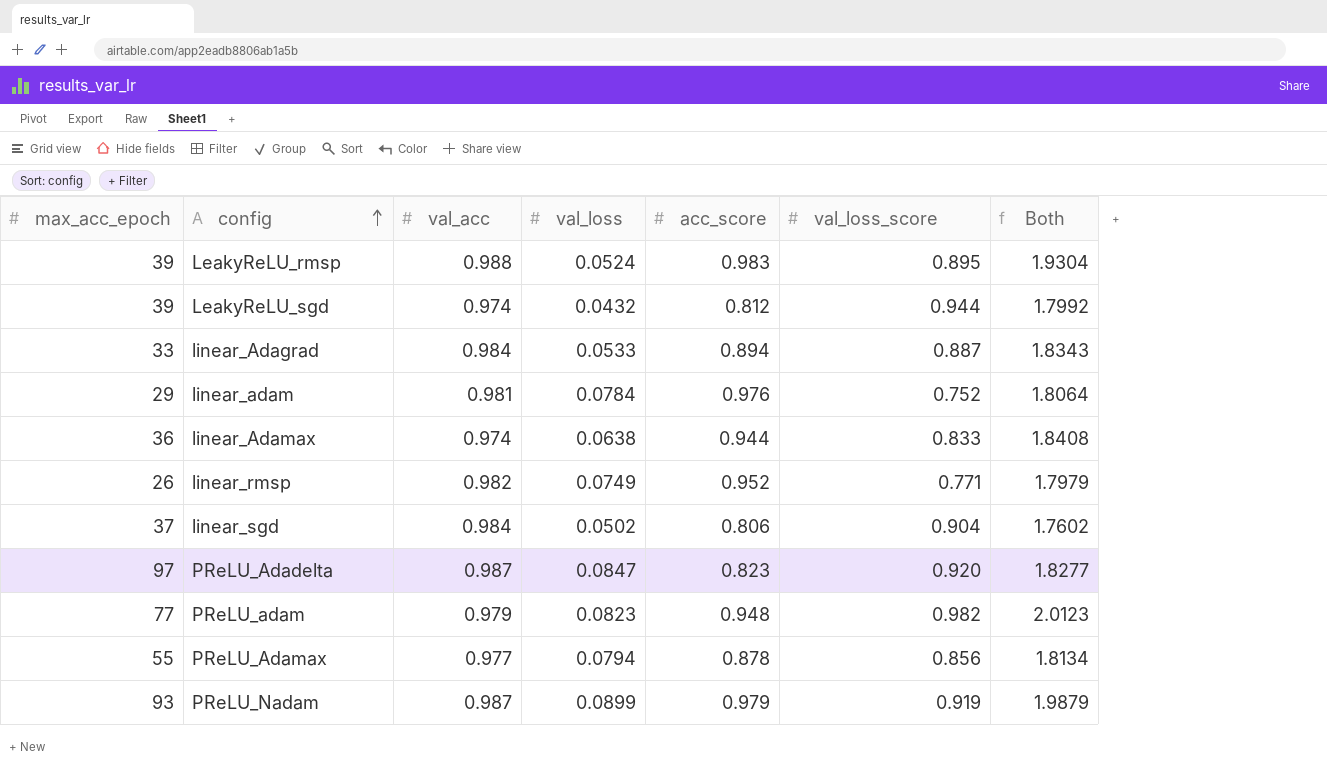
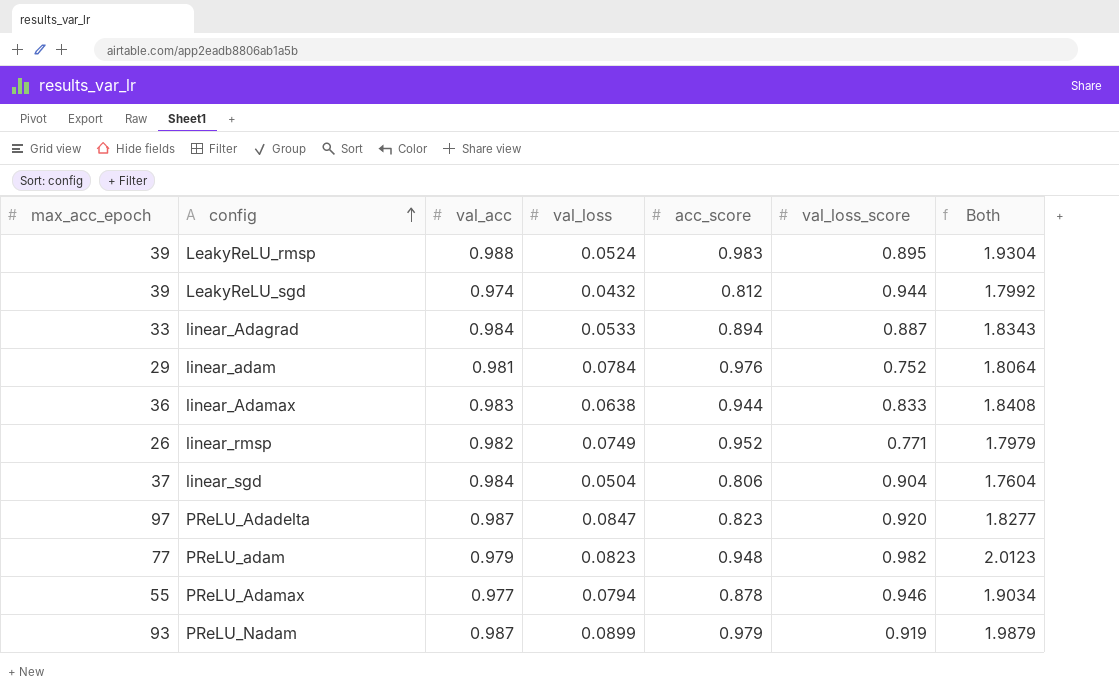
linear_Adamax | val_acc: 0.974 -> 0.983
linear_sgd | val_loss: 0.0502 -> 0.0504
linear_sgd | Both: 1.7602 -> 1.7604
PReLU_Adamax | val_loss_score: 0.856 -> 0.946
PReLU_Adamax | Both: 1.8134 -> 1.9034

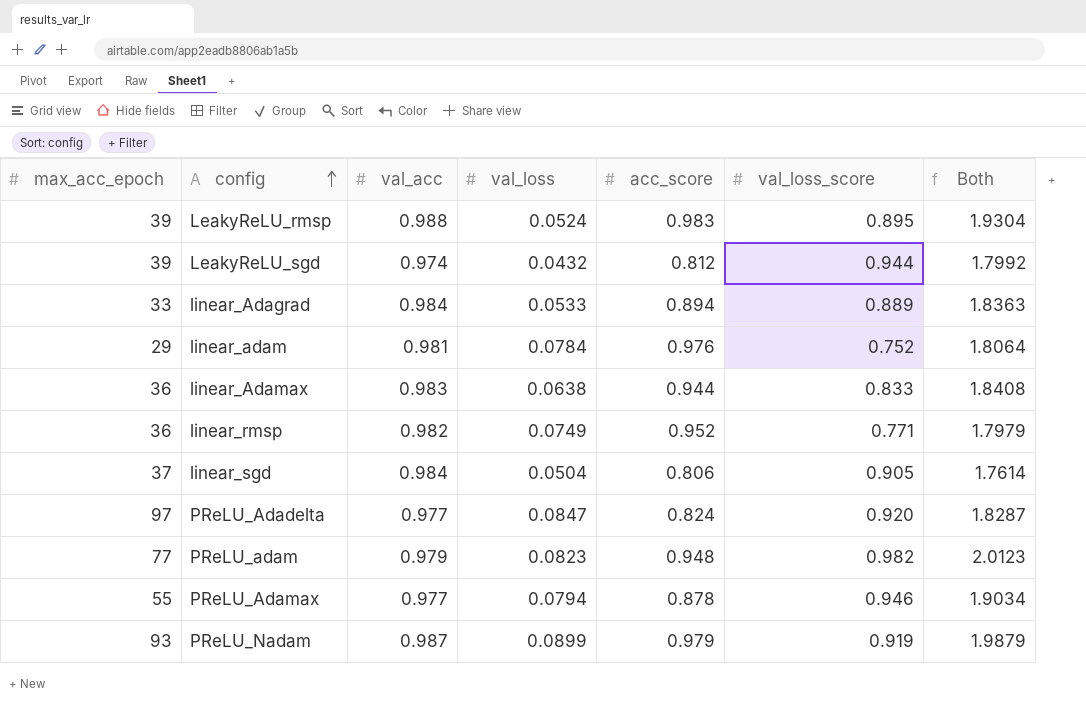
linear_Adagrad | val_loss_score: 0.887 -> 0.889
linear_Adagrad | Both: 1.8343 -> 1.8363
linear_rmsp | max_acc_epoch: 26 -> 36
linear_sgd | val_loss_score: 0.904 -> 0.905
linear_sgd | Both: 1.7604 -> 1.7614
PReLU_Adadelta | val_acc: 0.987 -> 0.977
PReLU_Adadelta | acc_score: 0.823 -> 0.824
PReLU_Adadelta | Both: 1.8277 -> 1.8287

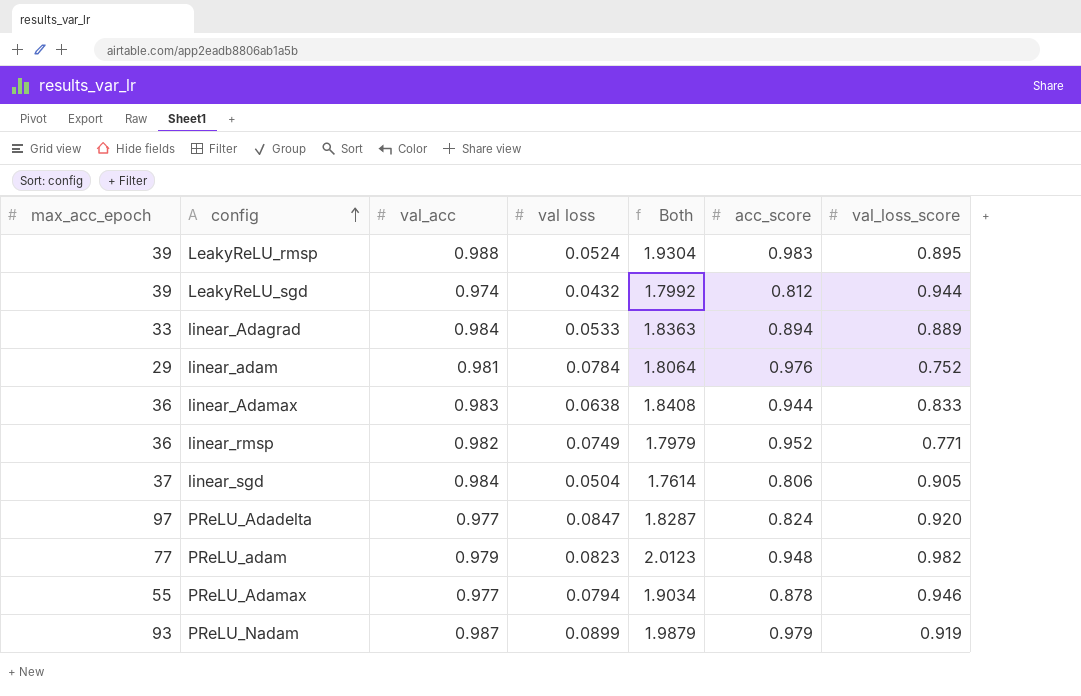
column name: val_loss -> val loss
column Both | position: 7 -> 5

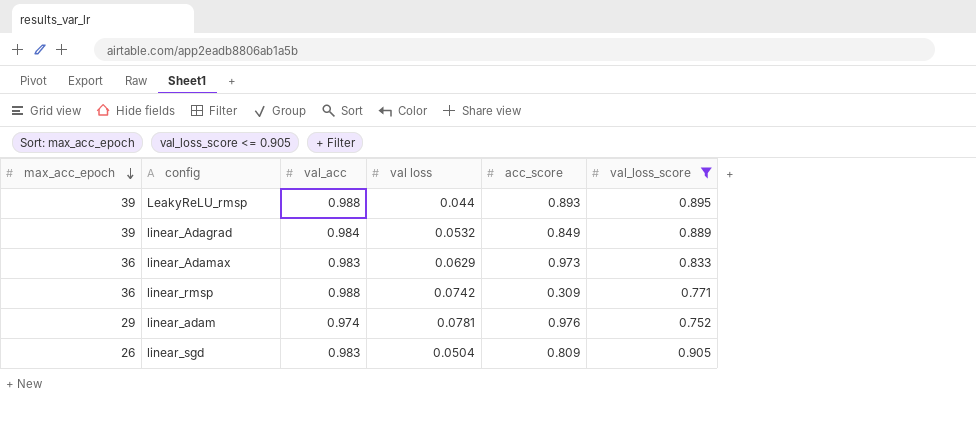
filter: none -> val_loss_score <= 0.905
row order: config ascending -> max_acc_epoch descending
column Both | formula: [val loss] + [acc_score] + [val_loss_score] -> none
LeakyReLU_rmsp | val loss: 0.0524 -> 0.044
LeakyReLU_rmsp | acc_score: 0.983 -> 0.893
linear_Adagrad | max_acc_epoch: 33 -> 39
linear_Adagrad | val loss: 0.0533 -> 0.0532
linear_Adagrad | acc_score: 0.894 -> 0.849
linear_Adamax | val loss: 0.0638 -> 0.0629
linear_Adamax | acc_score: 0.944 -> 0.973
linear_rmsp | val_acc: 0.982 -> 0.988
linear_rmsp | val loss: 0.0749 -> 0.0742
linear_rmsp | acc_score: 0.952 -> 0.309
linear_adam | val_acc: 0.981 -> 0.974
linear_adam | val loss: 0.0784 -> 0.0781
linear_sgd | max_acc_epoch: 37 -> 26
linear_sgd | val_acc: 0.984 -> 0.983
linear_sgd | acc_score: 0.806 -> 0.809

